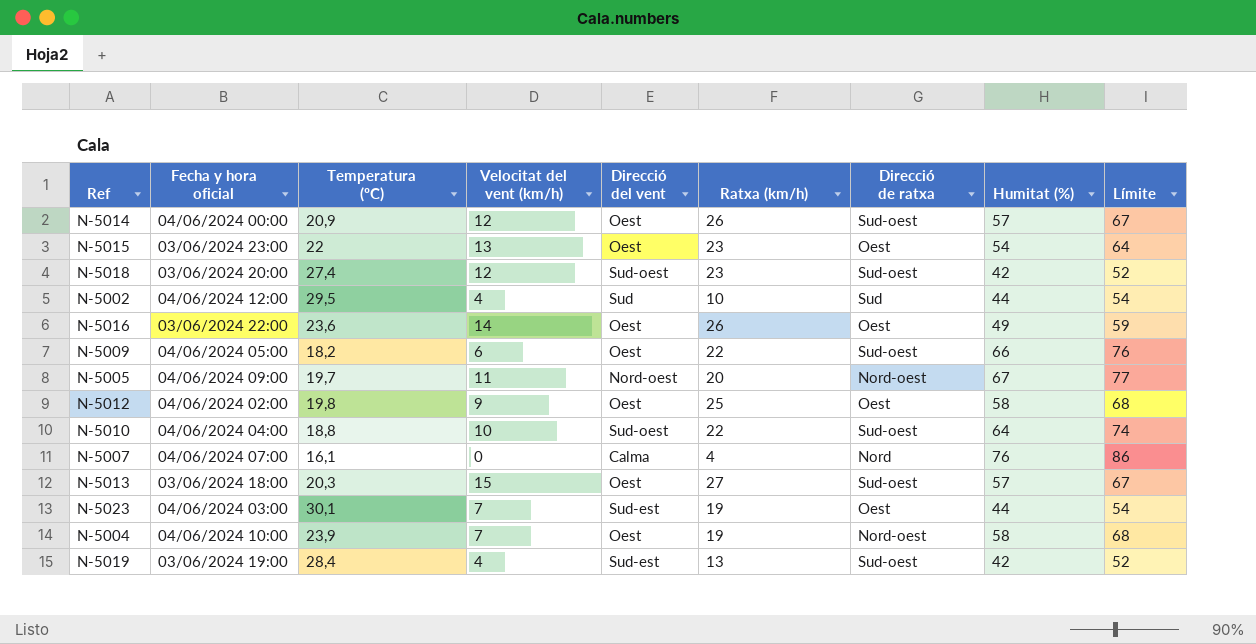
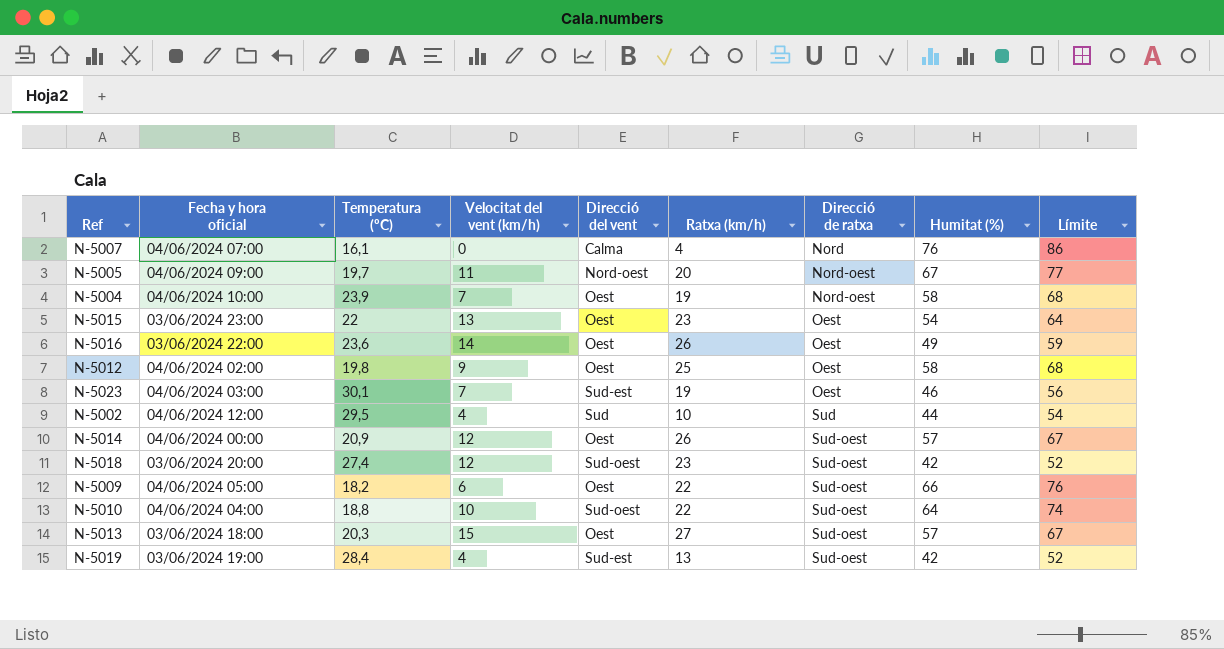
row order: none -> Direcció de ratxa ascending
N-5023 | Humitat (%): 44 -> 46
N-5023 | Límite: 54 -> 56

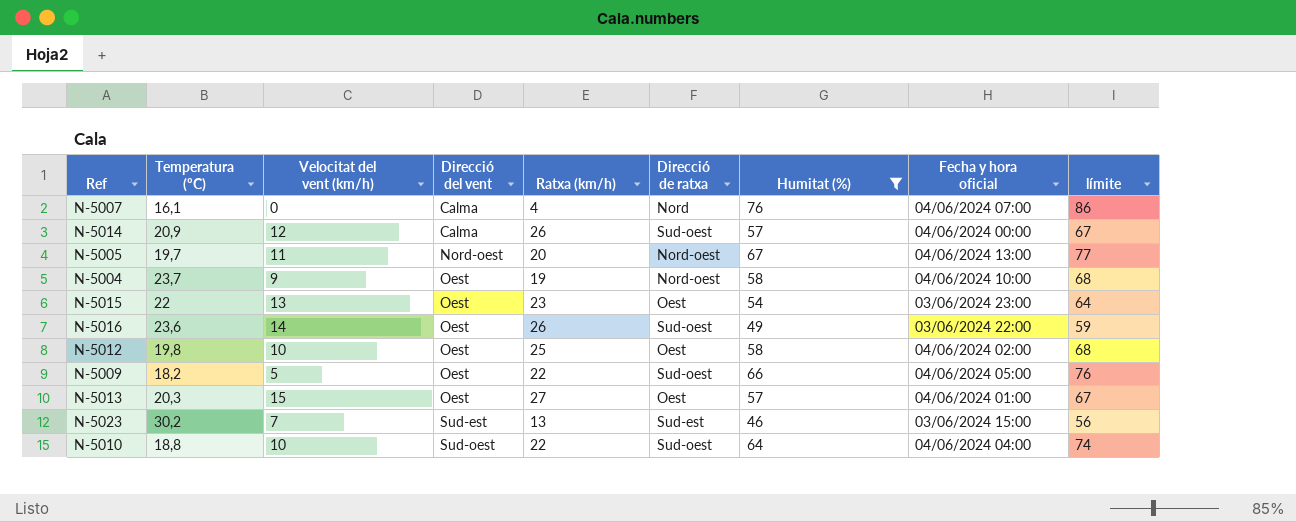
filter: none -> Humitat (%) >= 46
row order: Direcció de ratxa ascending -> Direcció del vent ascending
column Fecha y hora oficial | position: 2 -> 8
column name: Límite -> límite
N-5014 | Direcció del vent: Oest -> Calma
N-5005 | Fecha y hora oficial: 04/06/2024 09:00 -> 04/06/2024 13:00
N-5004 | Temperatura (ºC): 23,9 -> 23,7
N-5004 | Velocitat del vent (km/h): 7 -> 9
N-5016 | Direcció de ratxa: Oest -> Sud-oest
N-5012 | Velocitat del vent (km/h): 9 -> 10
N-5009 | Velocitat del vent (km/h): 6 -> 5
N-5013 | Direcció de ratxa: Sud-oest -> Oest
N-5013 | Fecha y hora oficial: 03/06/2024 18:00 -> 04/06/2024 01:00
N-5023 | Temperatura (ºC): 30,1 -> 30,2
N-5023 | Ratxa (km/h): 19 -> 13
N-5023 | Direcció de ratxa: Oest -> Sud-est
N-5023 | Fecha y hora oficial: 04/06/2024 03:00 -> 03/06/2024 15:00

